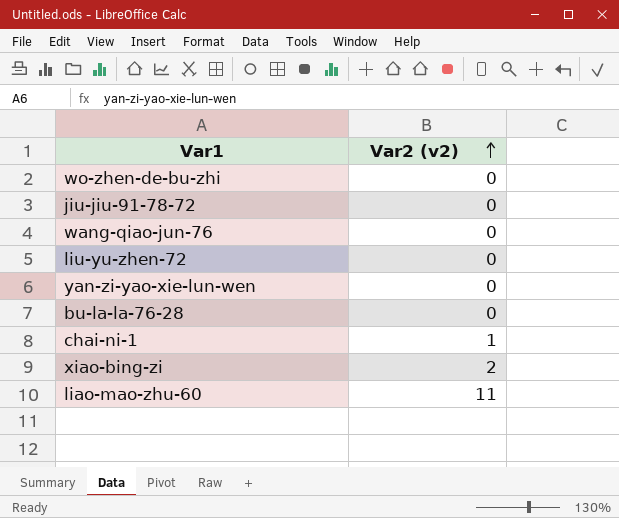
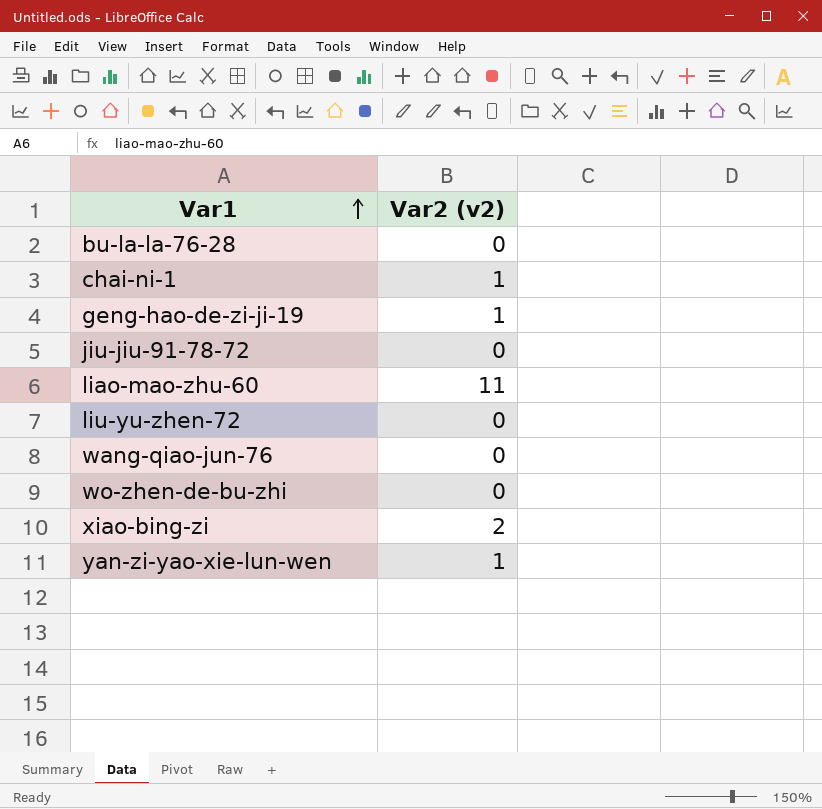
row order: Var2 (v2) ascending -> Var1 ascending
row geng-hao-de-zi-ji-19: none -> 1
yan-zi-yao-xie-lun-wen | Var2 (v2): 0 -> 1

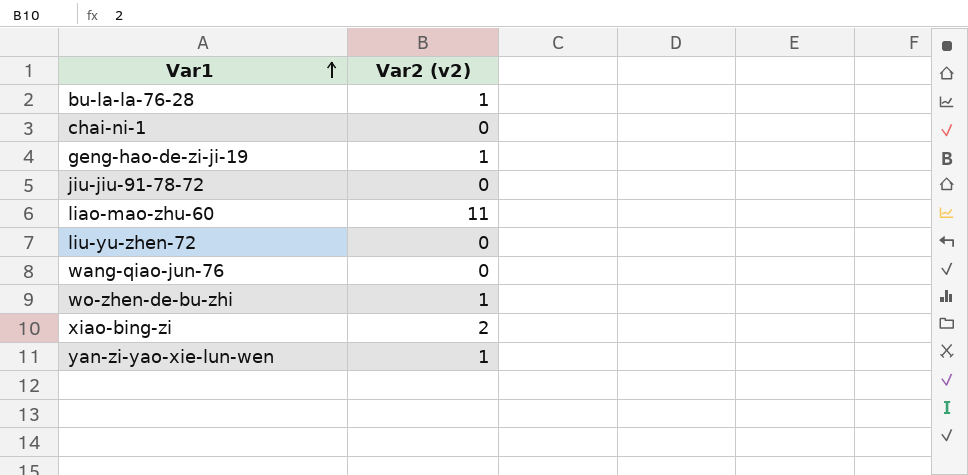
bu-la-la-76-28 | Var2 (v2): 0 -> 1
chai-ni-1 | Var2 (v2): 1 -> 0
wo-zhen-de-bu-zhi | Var2 (v2): 0 -> 1

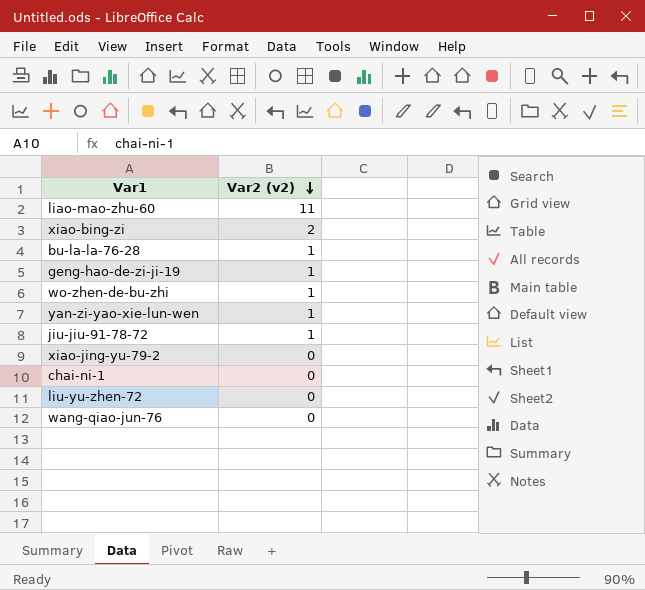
row order: Var1 ascending -> Var2 (v2) descending
jiu-jiu-91-78-72 | Var2 (v2): 0 -> 1
row xiao-jing-yu-79-2: none -> 0

